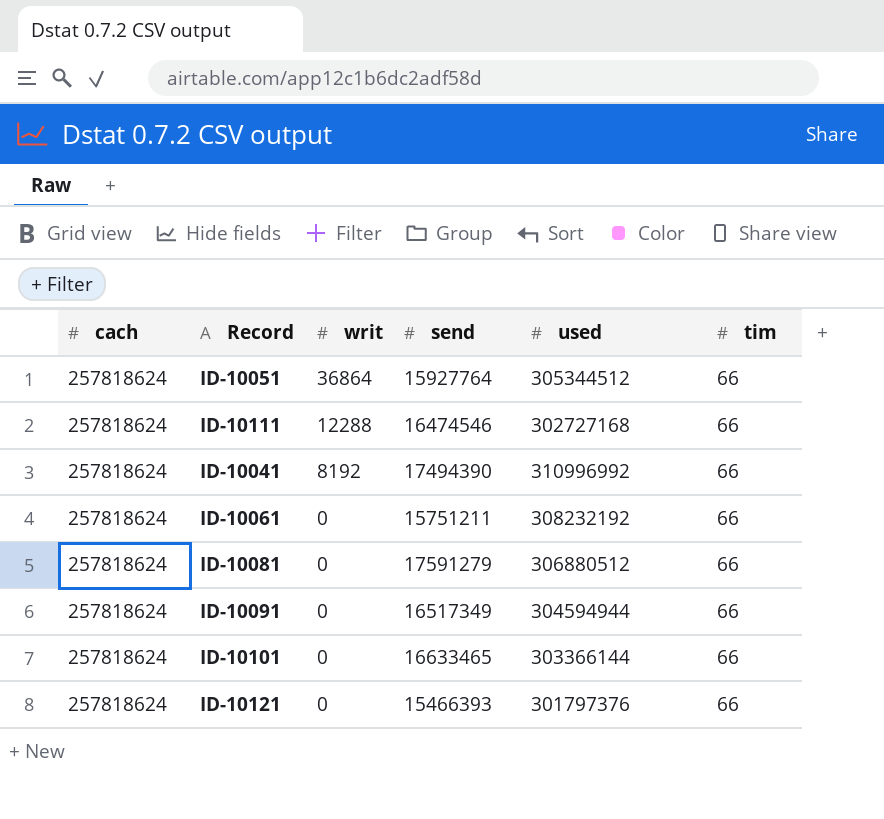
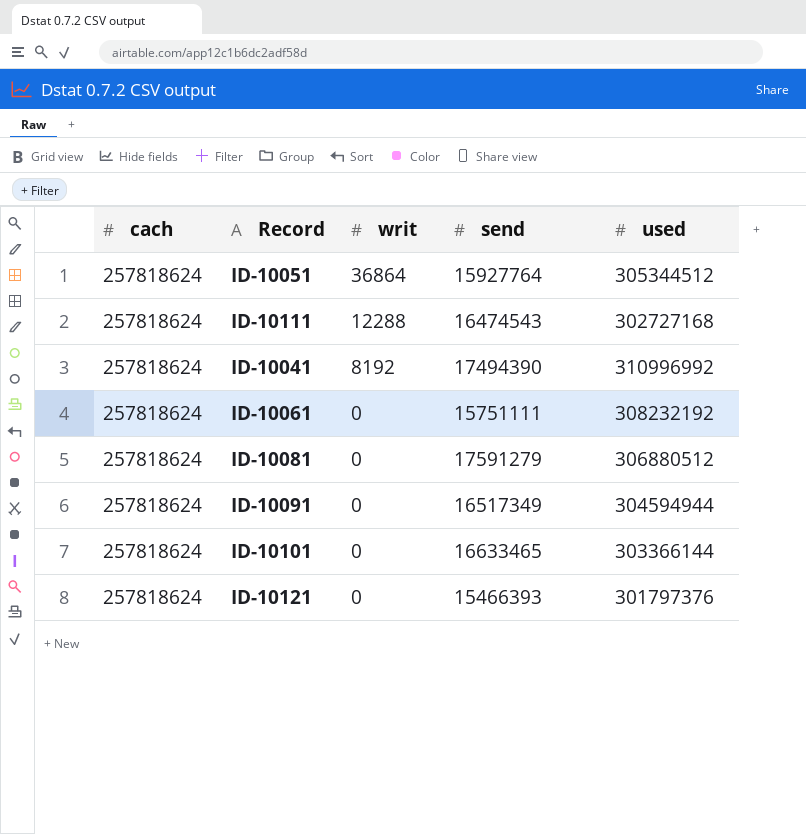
column tim | position: 6 -> none
ID-10111 | send: 16474546 -> 16474543
ID-10061 | send: 15751211 -> 15751111

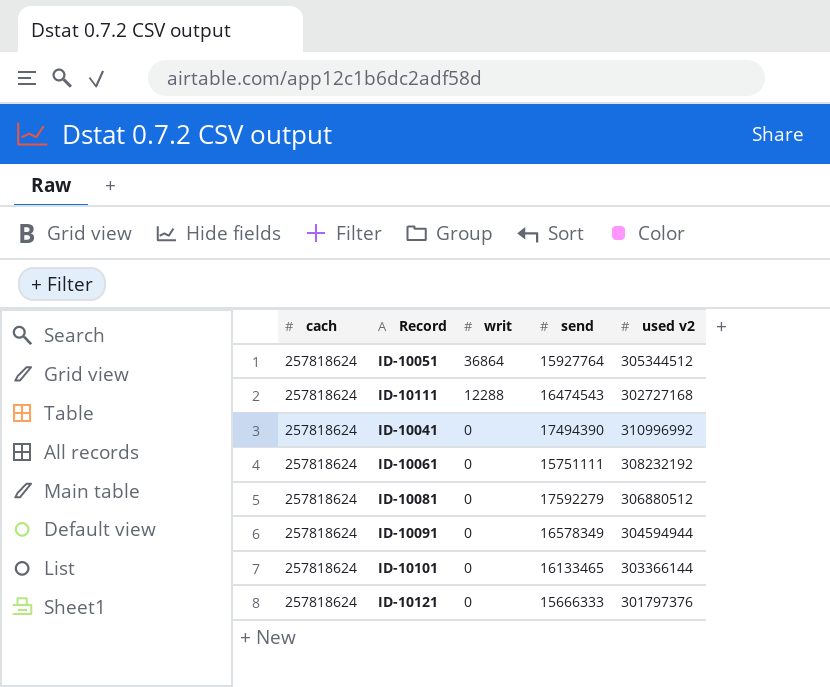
column name: used -> used v2
ID-10041 | writ: 8192 -> 0
ID-10081 | send: 17591279 -> 17592279
ID-10091 | send: 16517349 -> 16578349
ID-10101 | send: 16633465 -> 16133465
ID-10121 | send: 15466393 -> 15666333

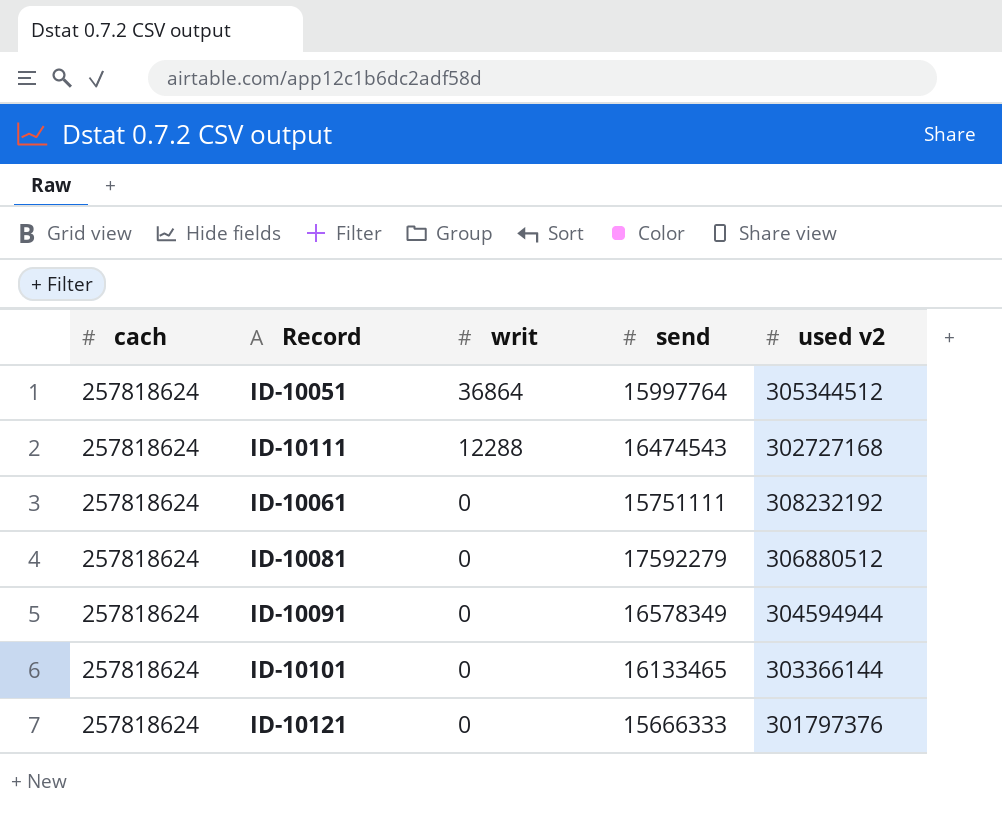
row ID-10041: 257818624 | 0 | 17494390 | 310996992 -> none
ID-10051 | send: 15927764 -> 15997764

